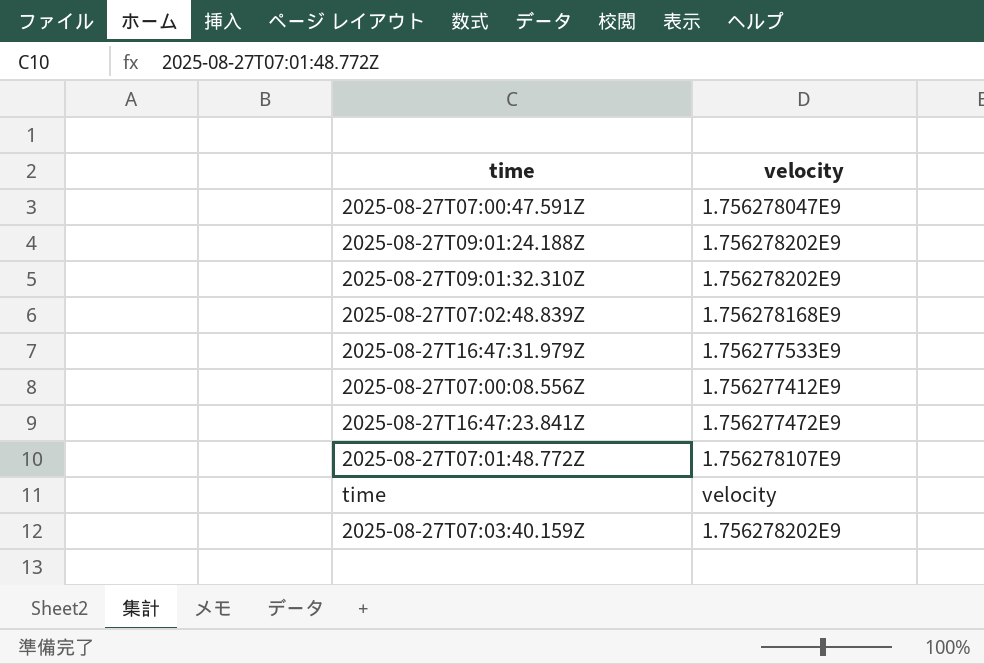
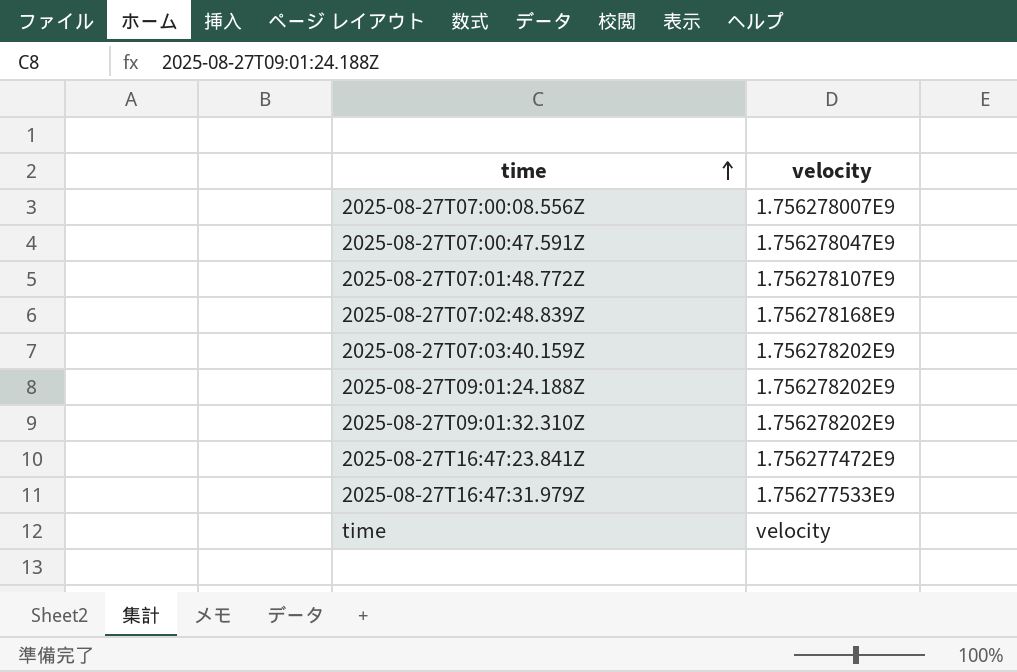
row order: none -> time ascending
2025-08-27T07:00:08.556Z | velocity: 1.756277412E9 -> 1.756278007E9

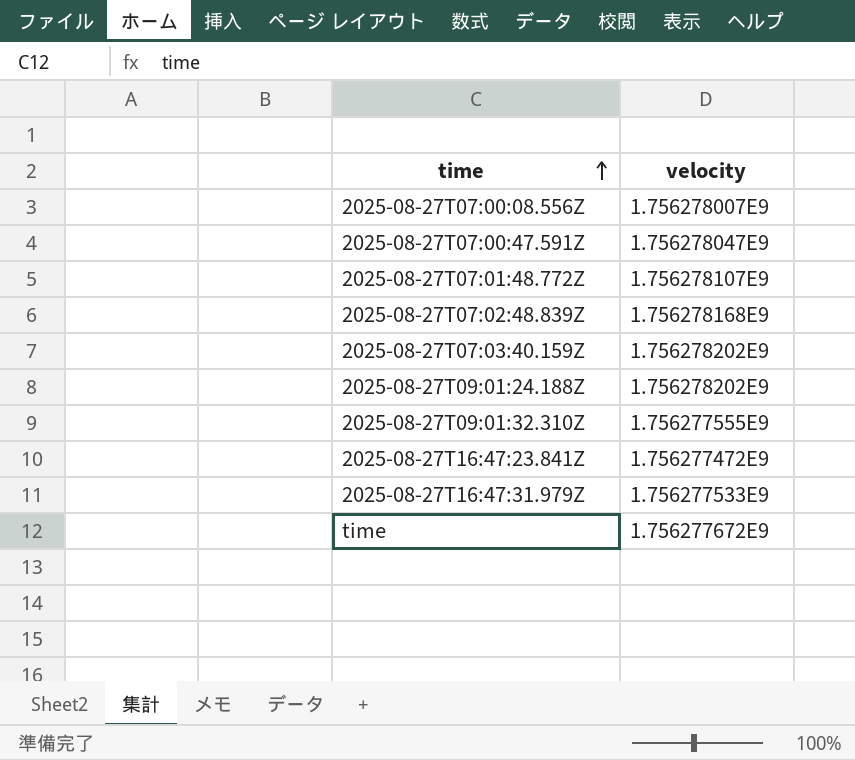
2025-08-27T09:01:32.310Z | velocity: 1.756278202E9 -> 1.756277555E9
time | velocity: velocity -> 1.756277672E9

